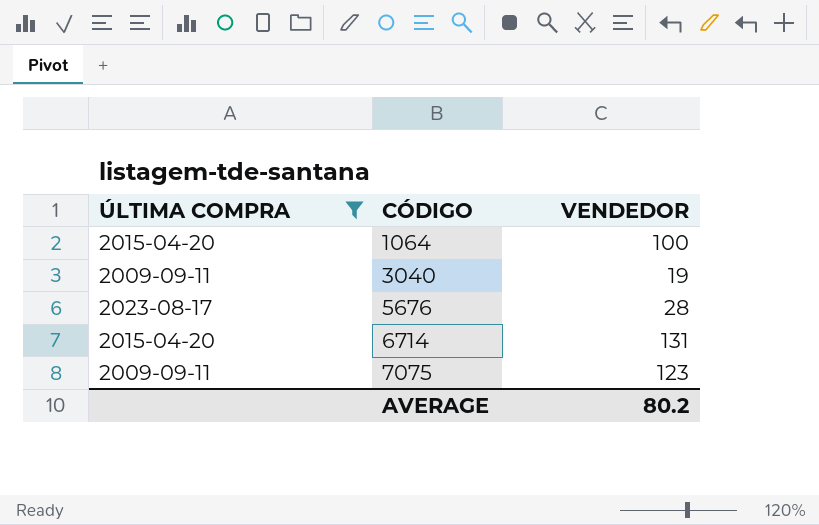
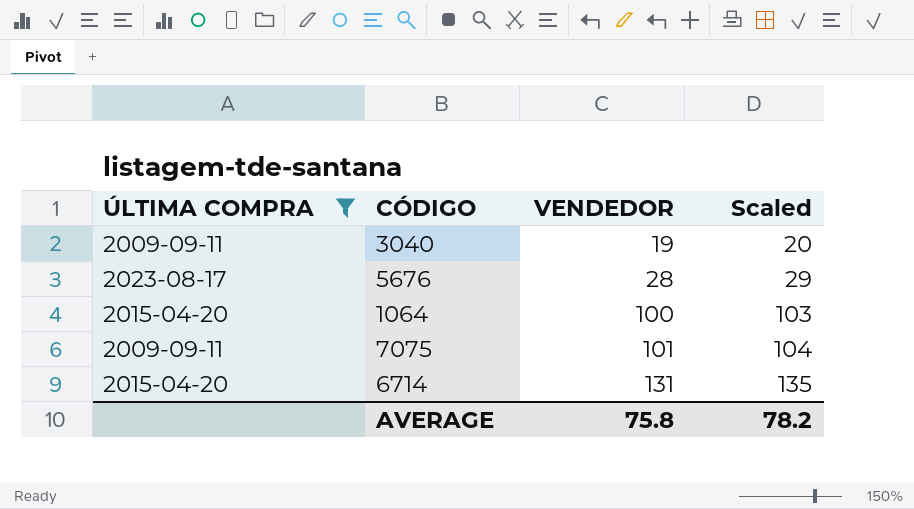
row order: CÓDIGO ascending -> VENDEDOR ascending
column Scaled | formula: none -> [VENDEDOR] * 1.03
7075 | VENDEDOR: 123 -> 101
AVERAGE | VENDEDOR: 80.2 -> 75.8

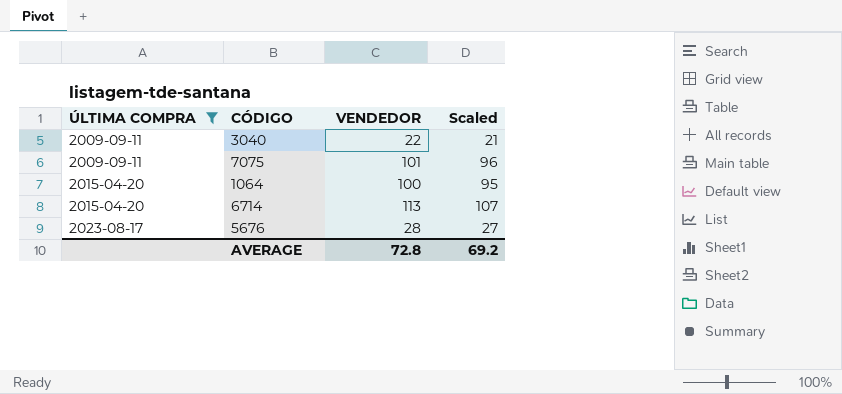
row order: VENDEDOR ascending -> ÚLTIMA COMPRA ascending
column Scaled | formula: [VENDEDOR] * 1.03 -> [VENDEDOR] * 0.95
3040 | VENDEDOR: 19 -> 22
6714 | VENDEDOR: 131 -> 113
AVERAGE | VENDEDOR: 75.8 -> 72.8
AVERAGE | Scaled: 78.2 -> 69.2

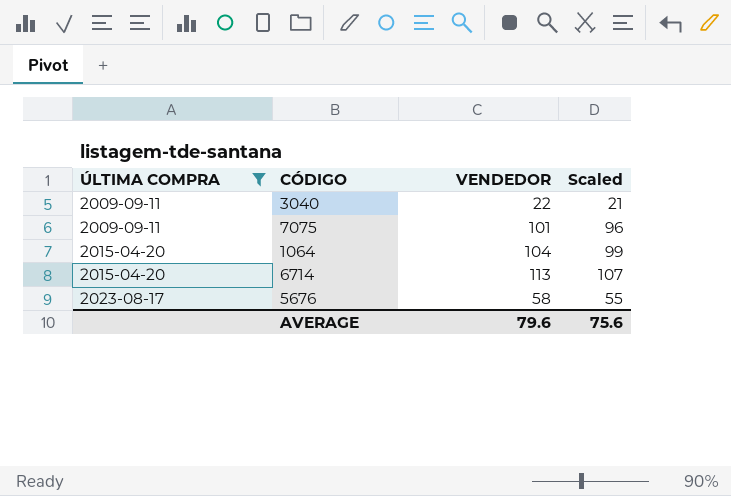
1064 | VENDEDOR: 100 -> 104
1064 | Scaled: 95 -> 99
5676 | VENDEDOR: 28 -> 58
5676 | Scaled: 27 -> 55
AVERAGE | VENDEDOR: 72.8 -> 79.6
AVERAGE | Scaled: 69.2 -> 75.6

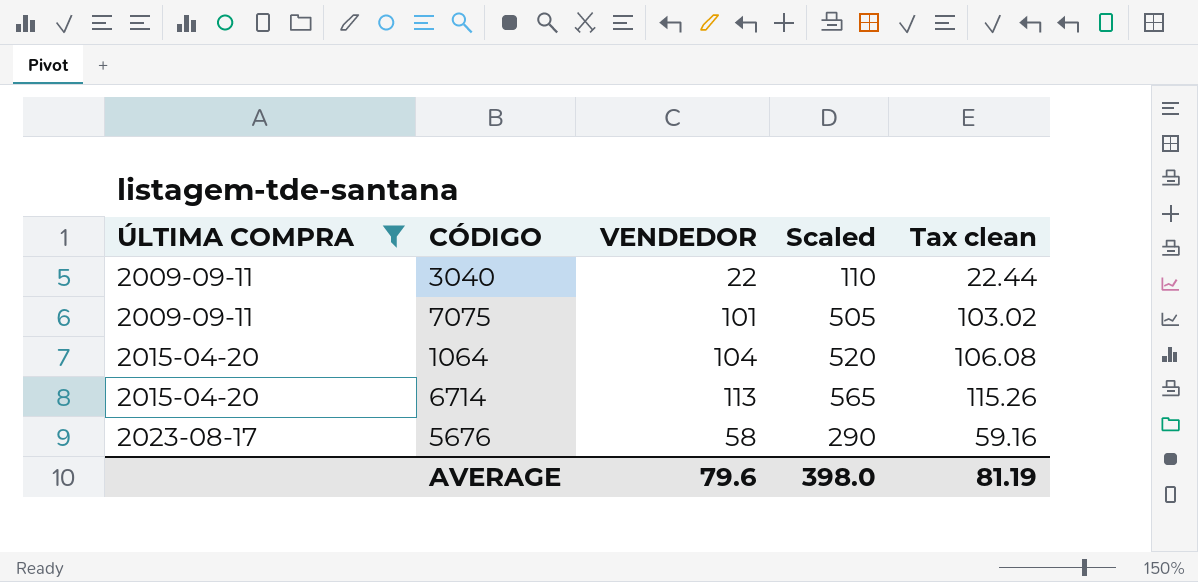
column Scaled | formula: [VENDEDOR] * 0.95 -> [VENDEDOR] * 5
column Tax clean | formula: none -> [VENDEDOR] * 1.02
AVERAGE | Scaled: 75.6 -> 398.0

